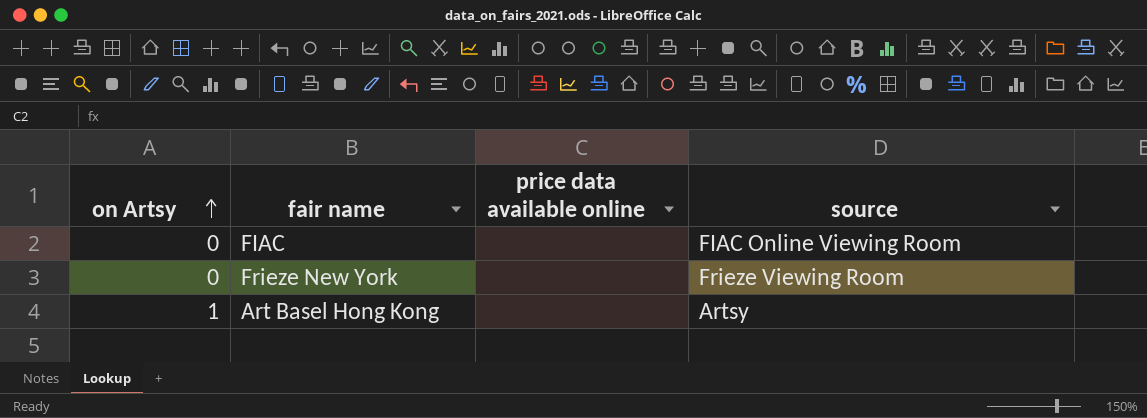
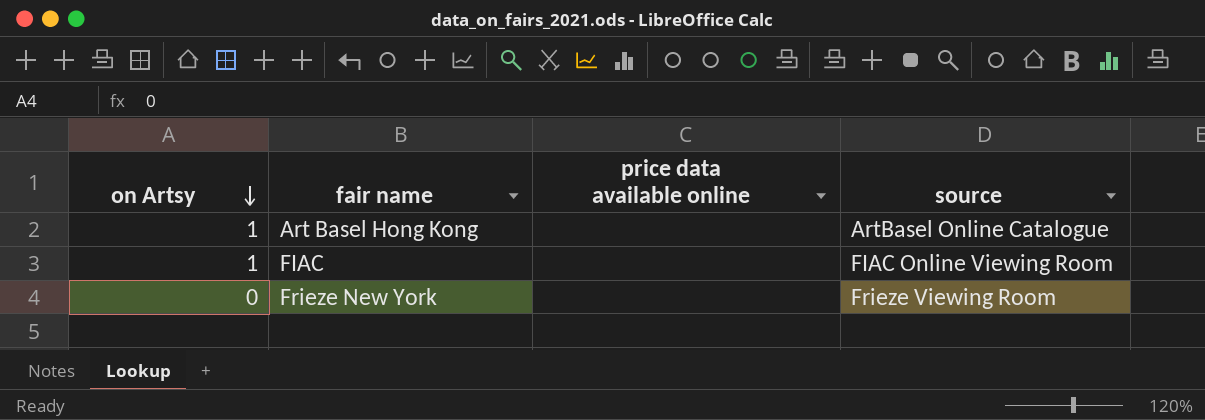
row order: on Artsy ascending -> on Artsy descending
Art Basel Hong Kong | source: Artsy -> ArtBasel Online Catalogue
FIAC | on Artsy: 0 -> 1

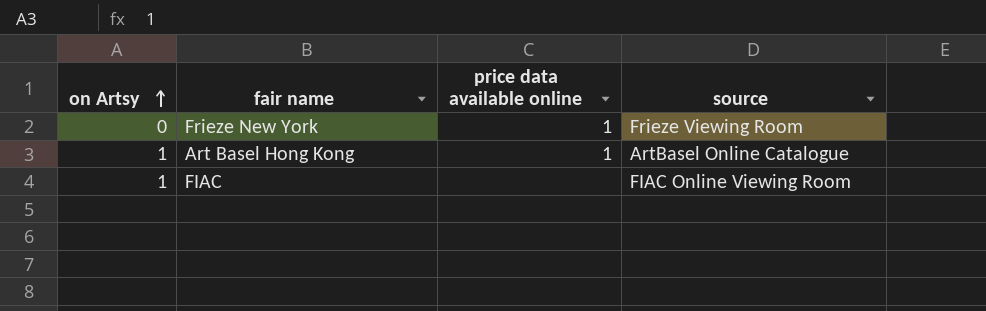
row order: on Artsy descending -> on Artsy ascending
Frieze New York | price data available online: none -> 1
Art Basel Hong Kong | price data available online: none -> 1

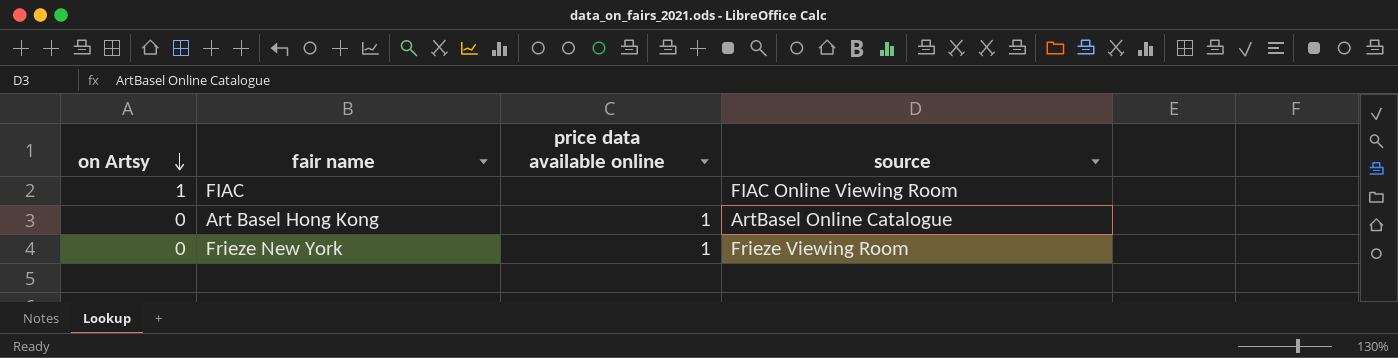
row order: on Artsy ascending -> on Artsy descending
Art Basel Hong Kong | on Artsy: 1 -> 0

